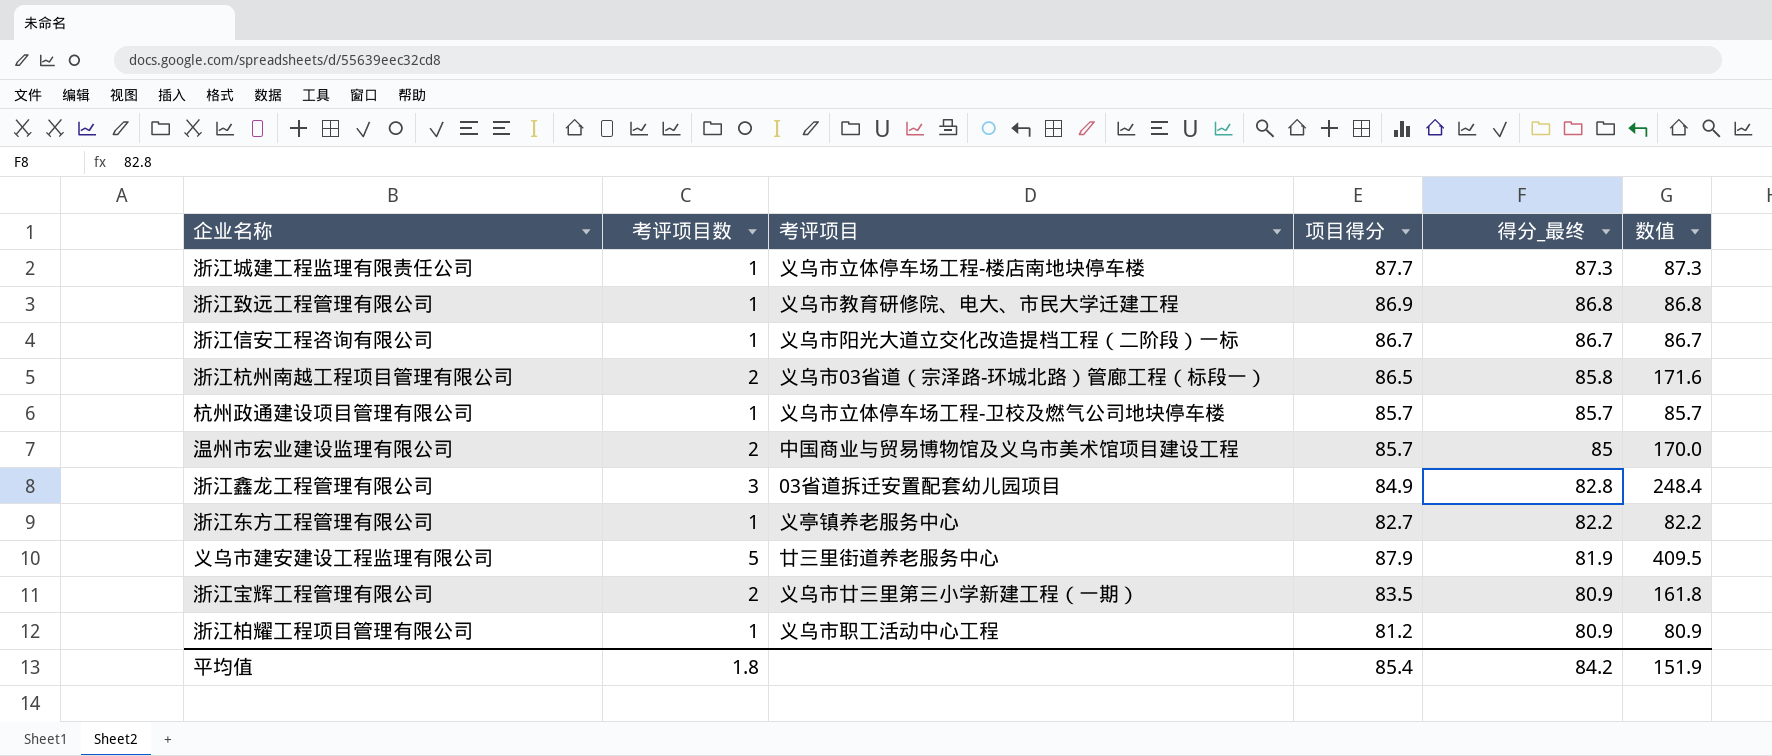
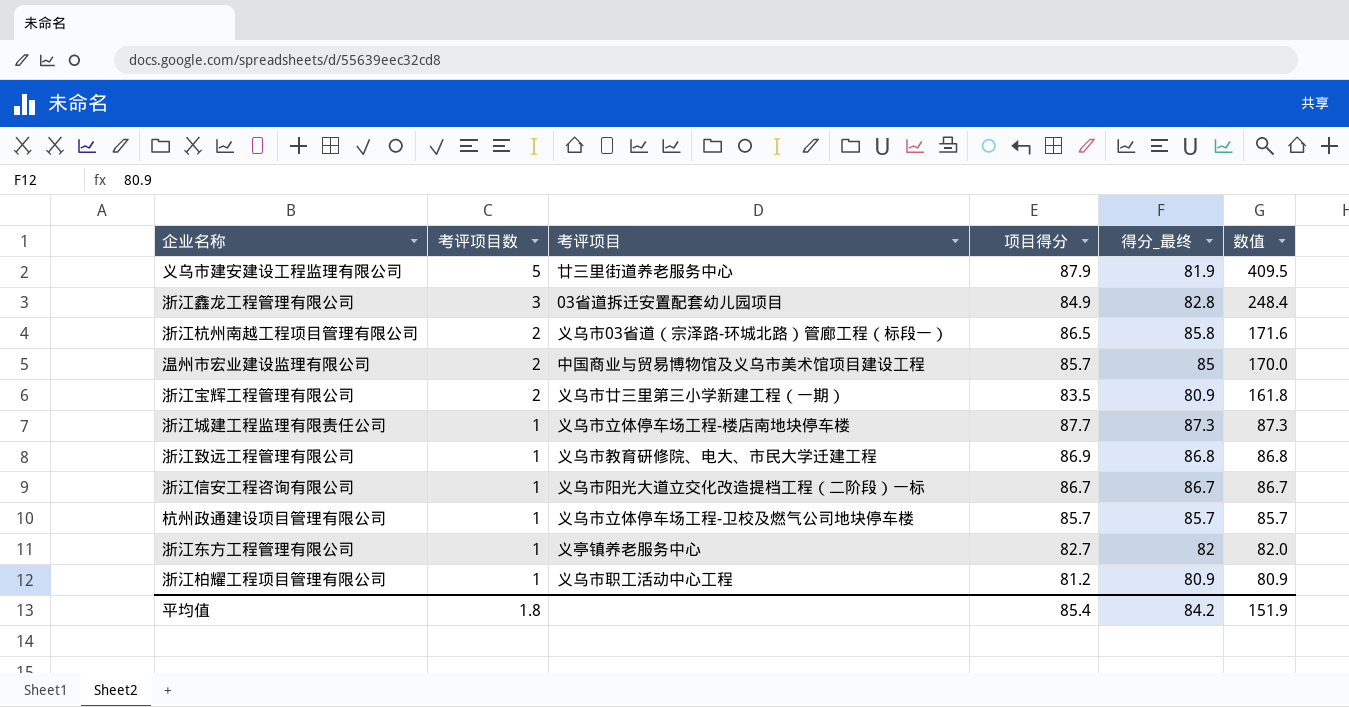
row order: 得分_最终 descending -> 考评项目数 descending
浙江东方工程管理有限公司 | 得分_最终: 82.2 -> 82
浙江东方工程管理有限公司 | 数值: 82.2 -> 82.0

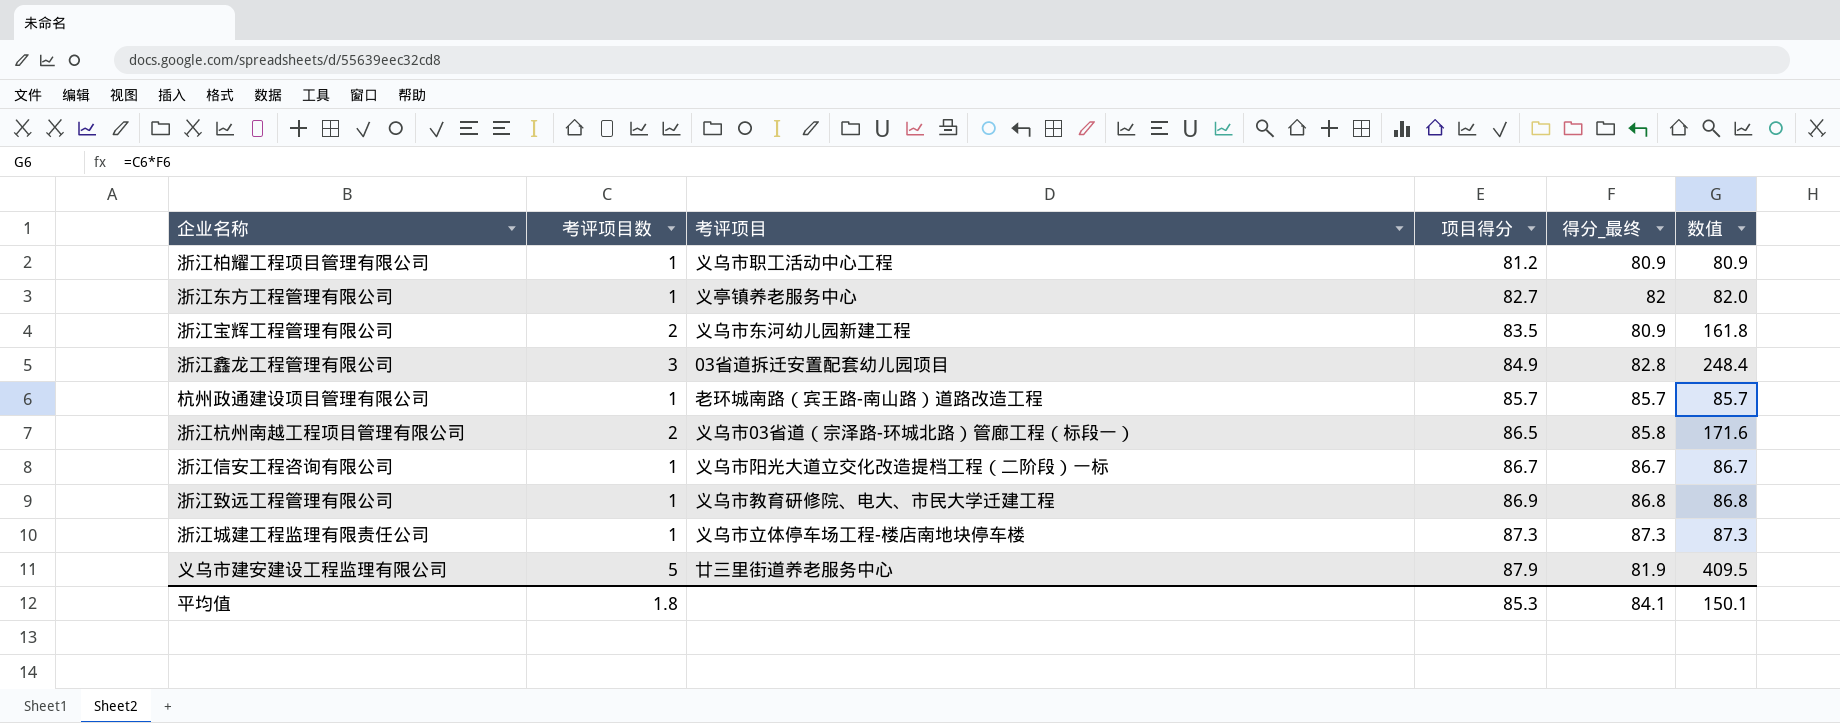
row order: 考评项目数 descending -> 项目得分 ascending
row 温州市宏业建设监理有限公司: 2 | 中国商业与贸易博物馆及义乌市美术馆项目建设工程 | 85.7 | 85 | 170.0 -> none
浙江宝辉工程管理有限公司 | 考评项目: 义乌市廿三里第三小学新建工程（一期） -> 义乌市东河幼儿园新建工程
杭州政通建设项目管理有限公司 | 考评项目: 义乌市立体停车场工程-卫校及燃气公司地块停车楼 -> 老环城南路（宾王路-南山路）道路改造工程
浙江城建工程监理有限责任公司 | 项目得分: 87.7 -> 87.3
平均值 | 项目得分: 85.4 -> 85.3
平均值 | 得分_最终: 84.2 -> 84.1
平均值 | 数值: 151.9 -> 150.1

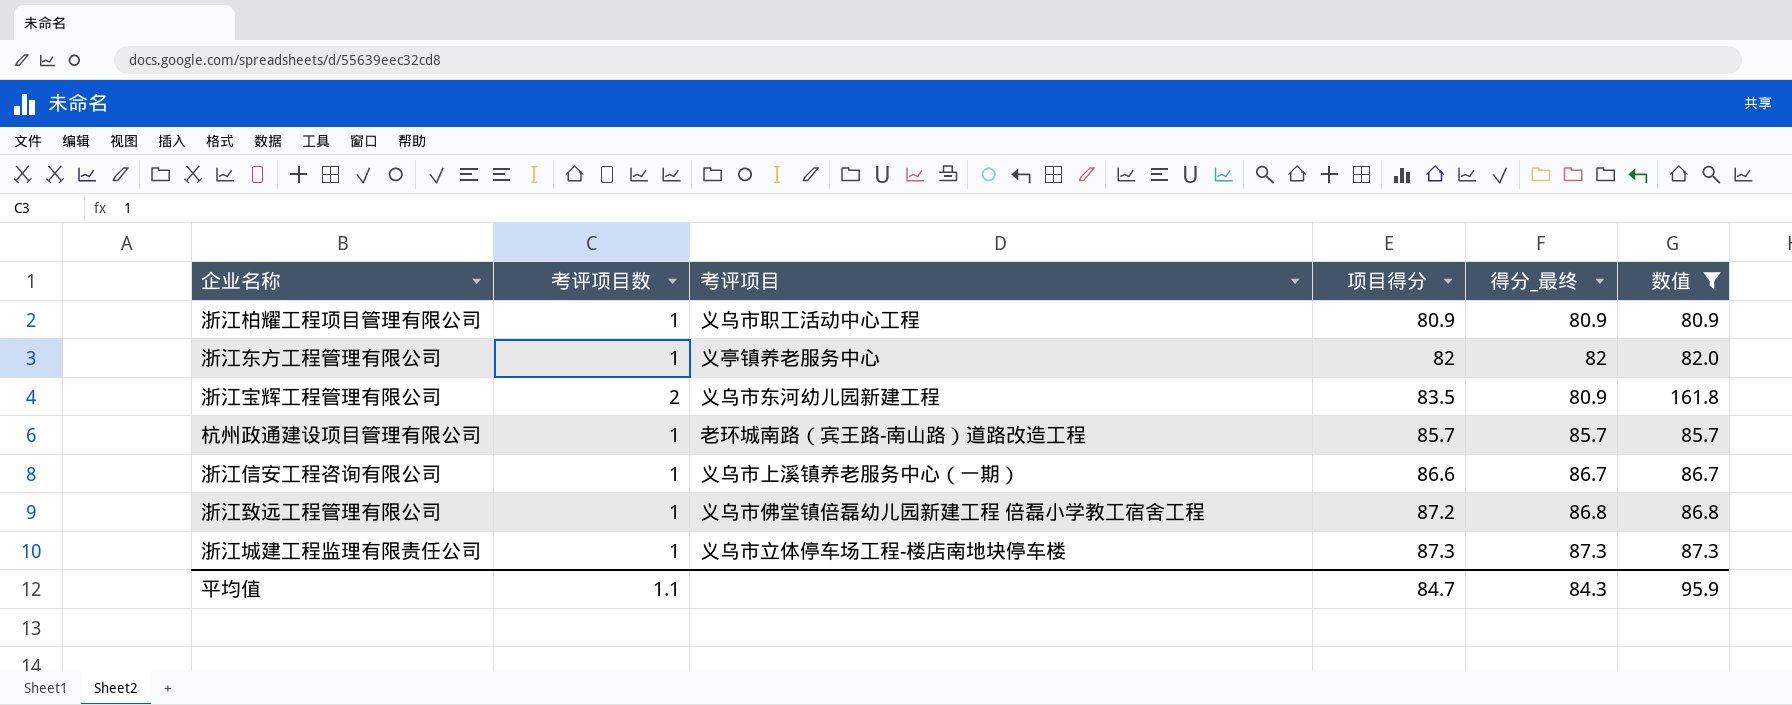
filter: none -> 数值 <= 161.8
浙江柏耀工程项目管理有限公司 | 项目得分: 81.2 -> 80.9
浙江东方工程管理有限公司 | 项目得分: 82.7 -> 82
浙江信安工程咨询有限公司 | 考评项目: 义乌市阳光大道立交化改造提档工程（二阶段）一标 -> 义乌市上溪镇养老服务中心（一期）
浙江信安工程咨询有限公司 | 项目得分: 86.7 -> 86.6
浙江致远工程管理有限公司 | 考评项目: 义乌市教育研修院、电大、市民大学迁建工程 -> 义乌市佛堂镇倍磊幼儿园新建工程 倍磊小学教工宿舍工程
浙江致远工程管理有限公司 | 项目得分: 86.9 -> 87.2
平均值 | 考评项目数: 1.8 -> 1.1
平均值 | 项目得分: 85.3 -> 84.7
平均值 | 得分_最终: 84.1 -> 84.3
平均值 | 数值: 150.1 -> 95.9

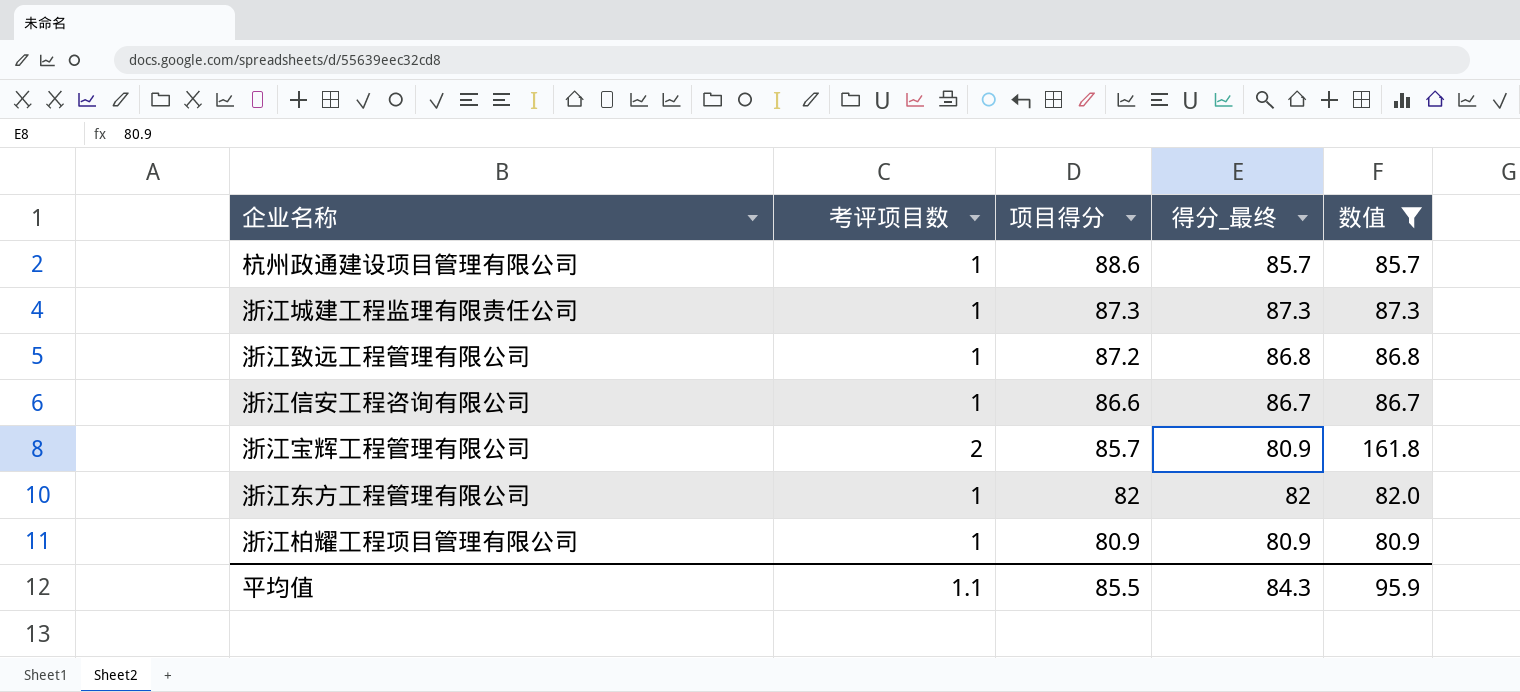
row order: 项目得分 ascending -> 项目得分 descending
column 考评项目 | position: 3 -> none
杭州政通建设项目管理有限公司 | 项目得分: 85.7 -> 88.6
浙江宝辉工程管理有限公司 | 项目得分: 83.5 -> 85.7
平均值 | 项目得分: 84.7 -> 85.5

